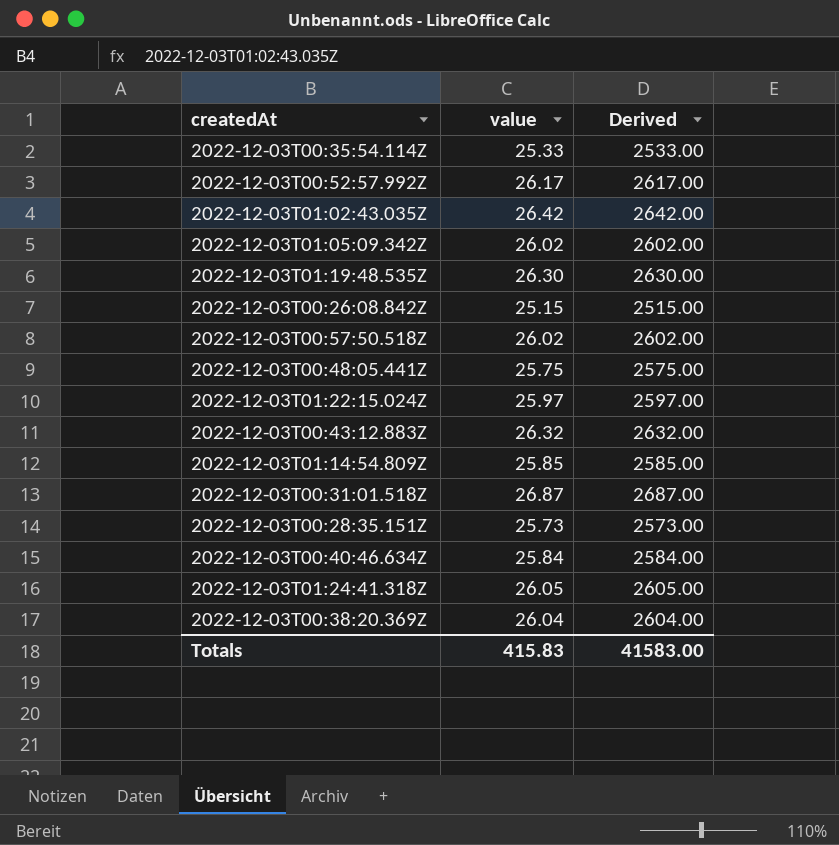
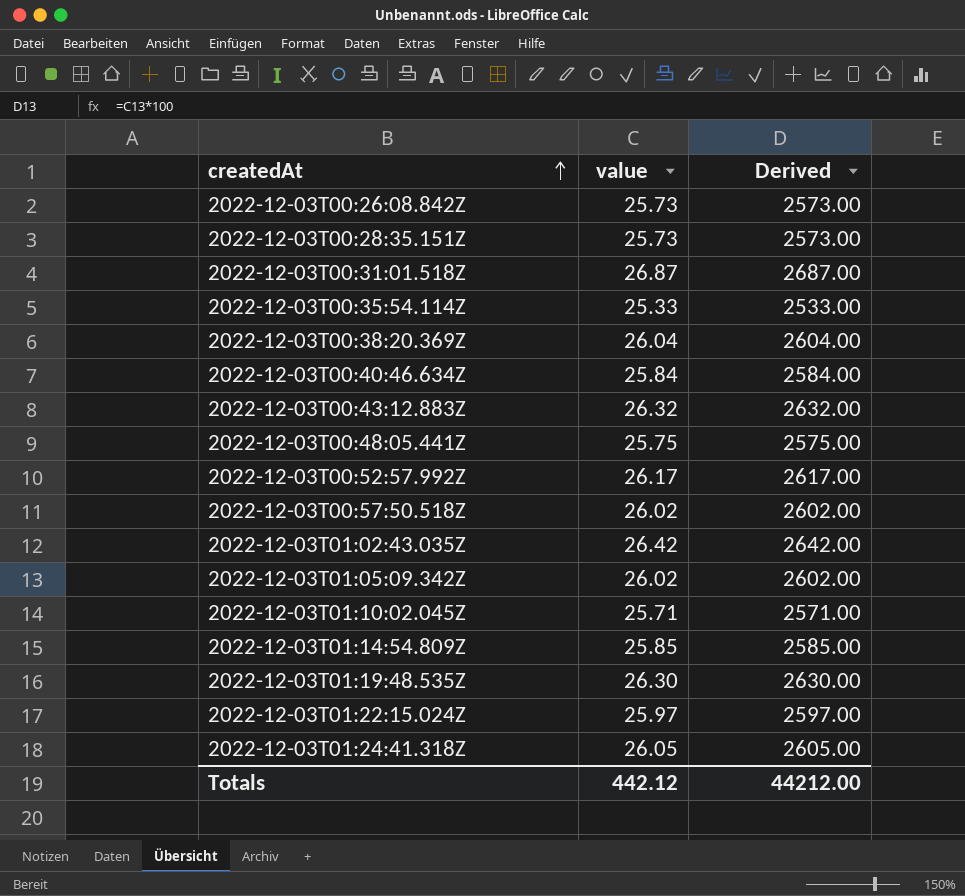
row order: none -> createdAt ascending
2022-12-03T00:26:08.842Z | value: 25.15 -> 25.73
2022-12-03T00:26:08.842Z | Derived: 2515.00 -> 2573.00
row 2022-12-03T01:10:02.045Z: none -> 25.71 | 2571.00
Totals | value: 415.83 -> 442.12
Totals | Derived: 41583.00 -> 44212.00

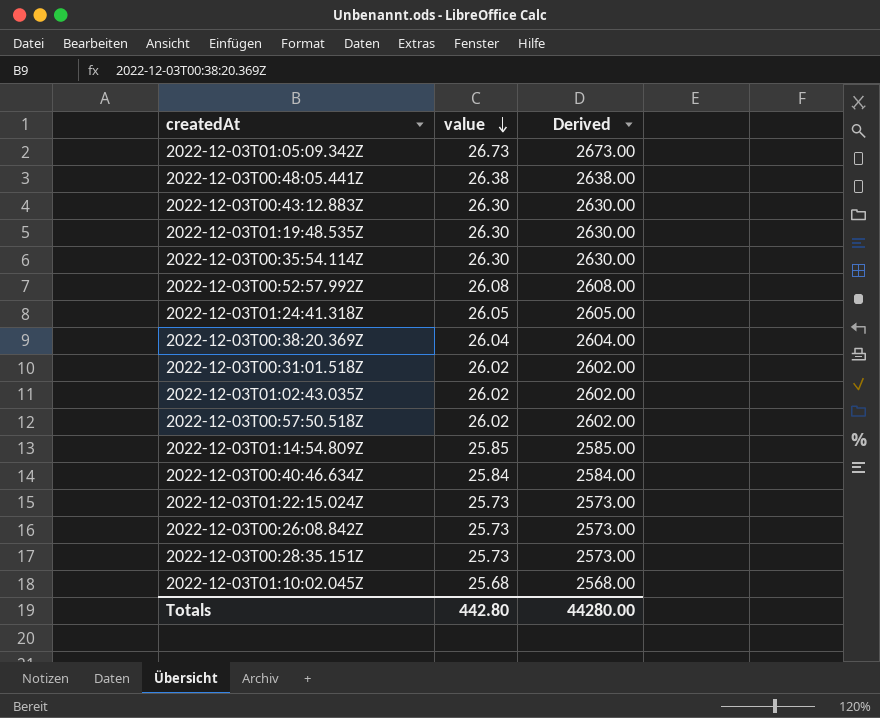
row order: createdAt ascending -> value descending
2022-12-03T01:05:09.342Z | value: 26.02 -> 26.73
2022-12-03T01:05:09.342Z | Derived: 2602.00 -> 2673.00
2022-12-03T00:48:05.441Z | value: 25.75 -> 26.38
2022-12-03T00:48:05.441Z | Derived: 2575.00 -> 2638.00
2022-12-03T00:43:12.883Z | value: 26.32 -> 26.30
2022-12-03T00:43:12.883Z | Derived: 2632.00 -> 2630.00
2022-12-03T00:35:54.114Z | value: 25.33 -> 26.30
2022-12-03T00:35:54.114Z | Derived: 2533.00 -> 2630.00
2022-12-03T00:52:57.992Z | value: 26.17 -> 26.08
2022-12-03T00:52:57.992Z | Derived: 2617.00 -> 2608.00
2022-12-03T00:31:01.518Z | value: 26.87 -> 26.02
2022-12-03T00:31:01.518Z | Derived: 2687.00 -> 2602.00
2022-12-03T01:02:43.035Z | value: 26.42 -> 26.02
2022-12-03T01:02:43.035Z | Derived: 2642.00 -> 2602.00
2022-12-03T01:22:15.024Z | value: 25.97 -> 25.73
2022-12-03T01:22:15.024Z | Derived: 2597.00 -> 2573.00
2022-12-03T01:10:02.045Z | value: 25.71 -> 25.68
2022-12-03T01:10:02.045Z | Derived: 2571.00 -> 2568.00
Totals | value: 442.12 -> 442.80
Totals | Derived: 44212.00 -> 44280.00

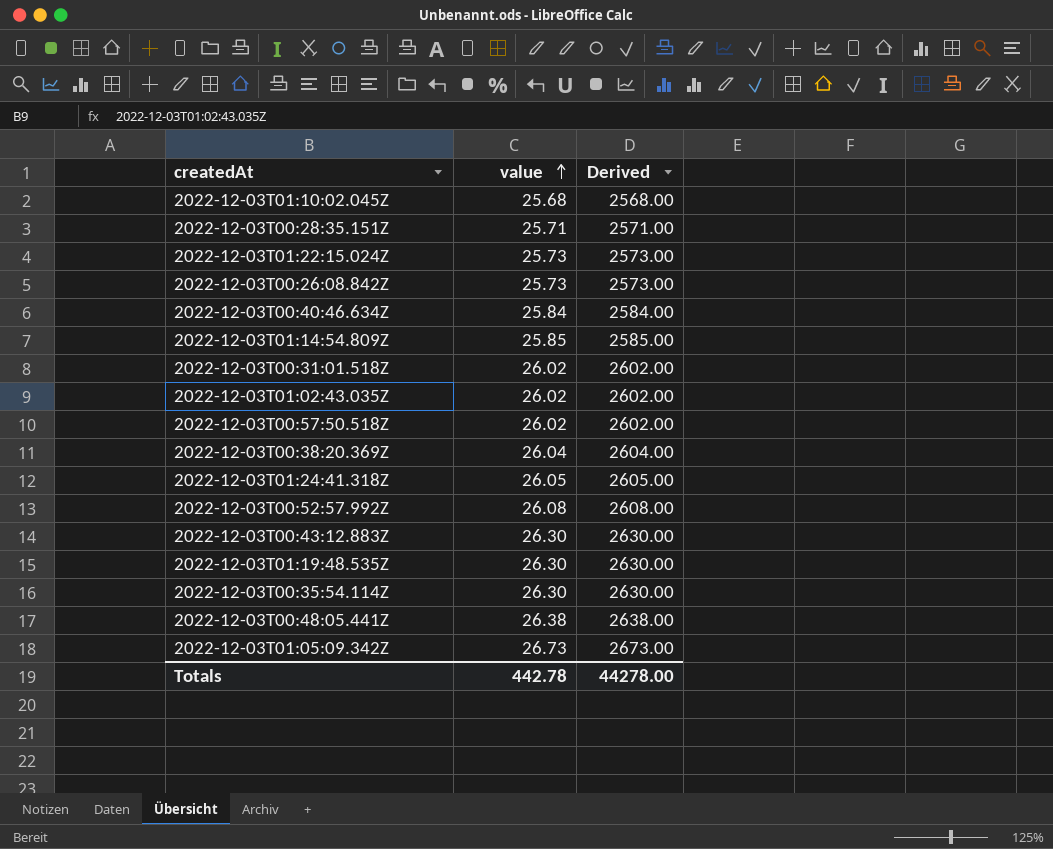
row order: value descending -> value ascending
2022-12-03T00:28:35.151Z | value: 25.73 -> 25.71
2022-12-03T00:28:35.151Z | Derived: 2573.00 -> 2571.00
Totals | value: 442.80 -> 442.78
Totals | Derived: 44280.00 -> 44278.00

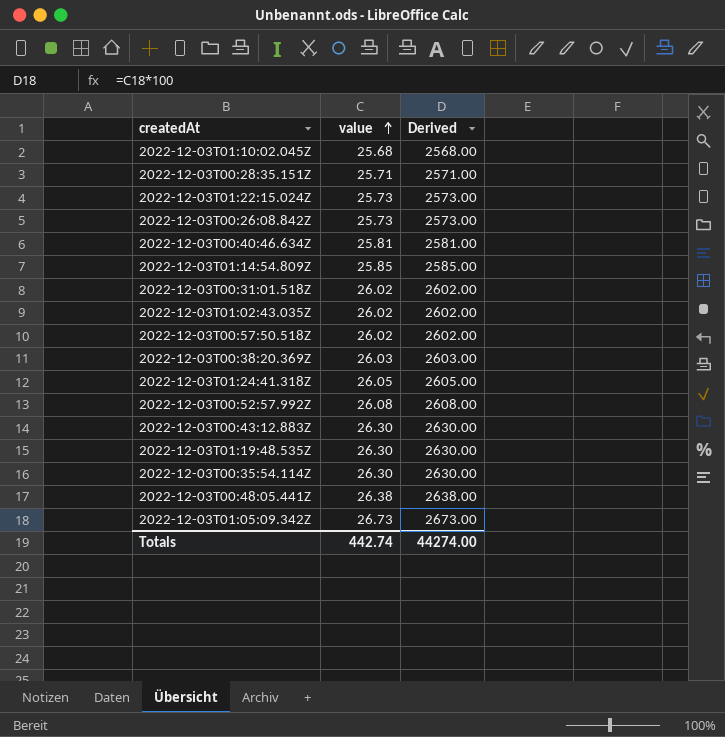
2022-12-03T00:40:46.634Z | value: 25.84 -> 25.81
2022-12-03T00:40:46.634Z | Derived: 2584.00 -> 2581.00
2022-12-03T00:38:20.369Z | value: 26.04 -> 26.03
2022-12-03T00:38:20.369Z | Derived: 2604.00 -> 2603.00
Totals | value: 442.78 -> 442.74
Totals | Derived: 44278.00 -> 44274.00

